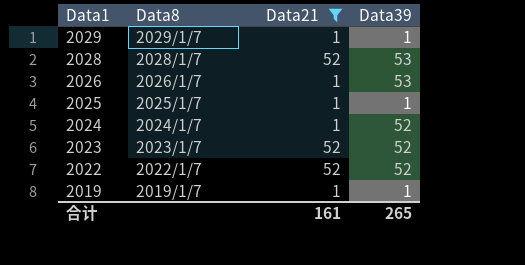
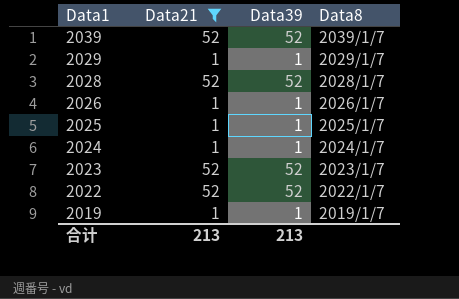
column Data8 | position: 2 -> 4
row 2039: none -> 52 | 52 | 2039/1/7
2028 | Data39: 53 -> 52
2026 | Data39: 53 -> 1
2024 | Data39: 52 -> 1
合计 | Data21: 161 -> 213
合计 | Data39: 265 -> 213

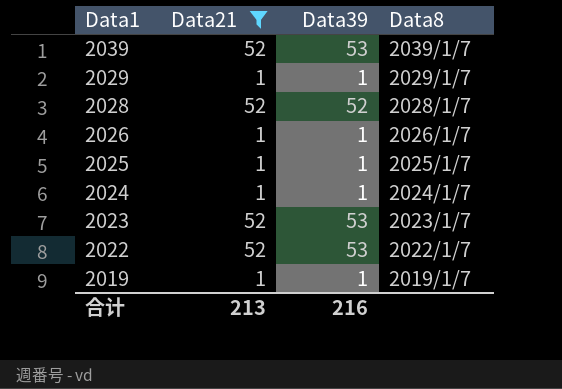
2039 | Data39: 52 -> 53
2023 | Data39: 52 -> 53
2022 | Data39: 52 -> 53
合计 | Data39: 213 -> 216

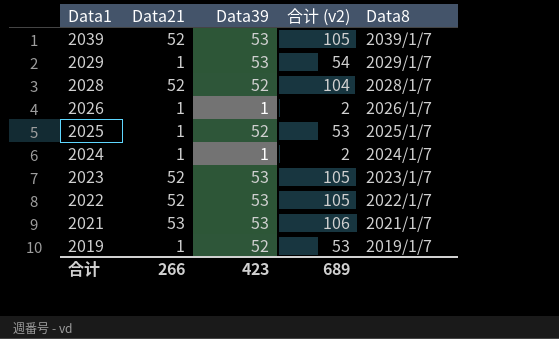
filter: Data21 != 53 -> none
column 合计 (v2) | formula: none -> [Data21] + [Data39]
2029 | Data39: 1 -> 53
2025 | Data39: 1 -> 52
2019 | Data39: 1 -> 52
合计 | Data21: 213 -> 266
合计 | Data39: 216 -> 423

